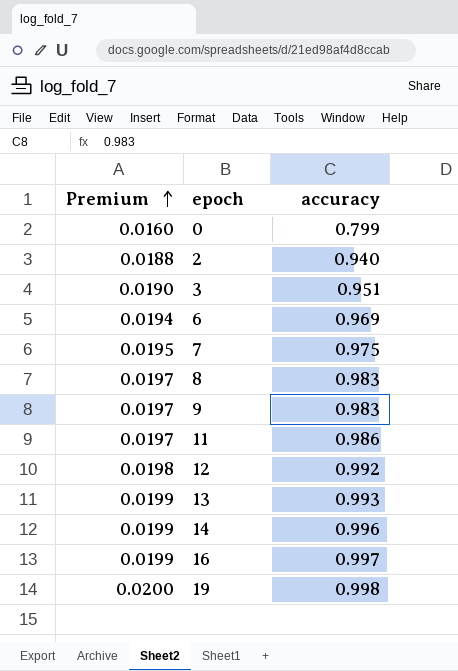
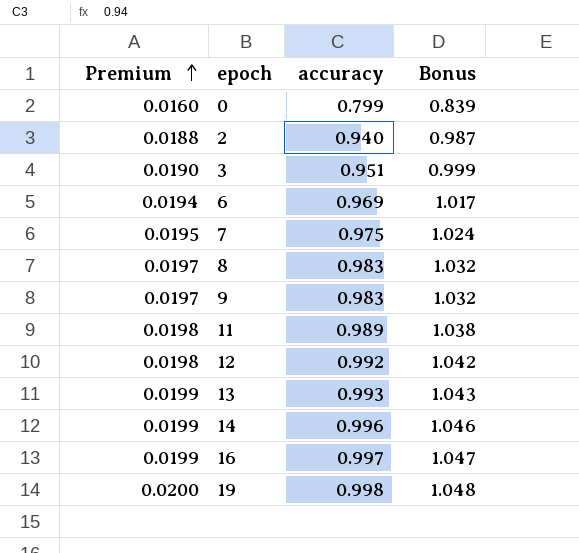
column Bonus | formula: none -> [accuracy] * 1.05
11 | Premium: 0.0197 -> 0.0198
11 | accuracy: 0.986 -> 0.989

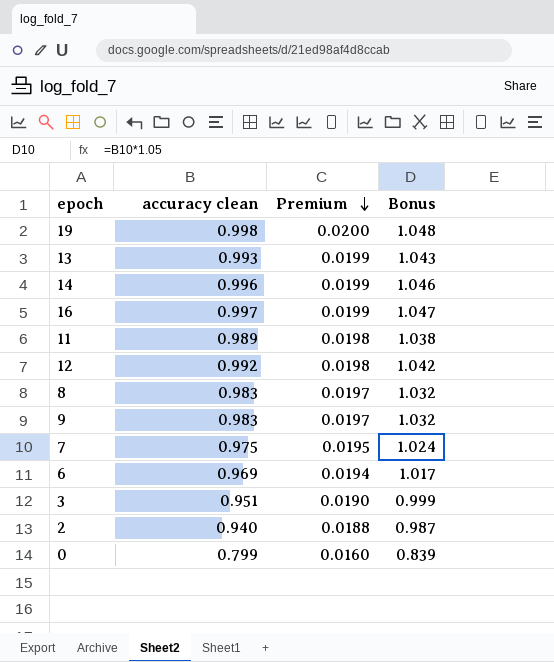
row order: Premium ascending -> Premium descending
column name: accuracy -> accuracy clean
column Premium | position: 1 -> 3

